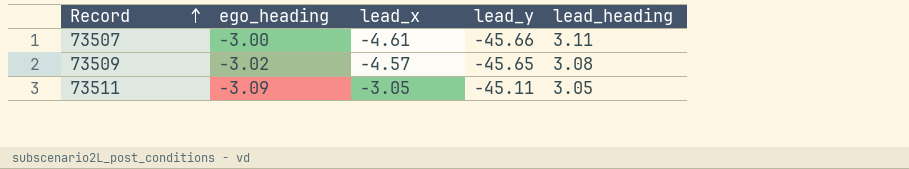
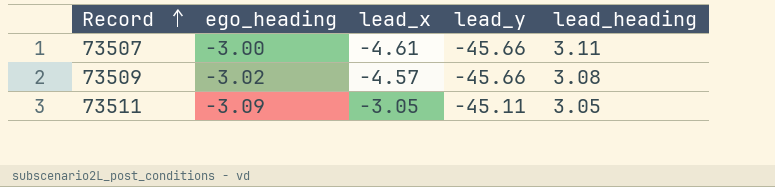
73509 | lead_y: -45.65 -> -45.66

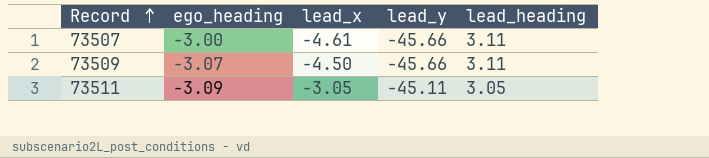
73509 | ego_heading: -3.02 -> -3.07
73509 | lead_x: -4.57 -> -4.50
73509 | lead_heading: 3.08 -> 3.11

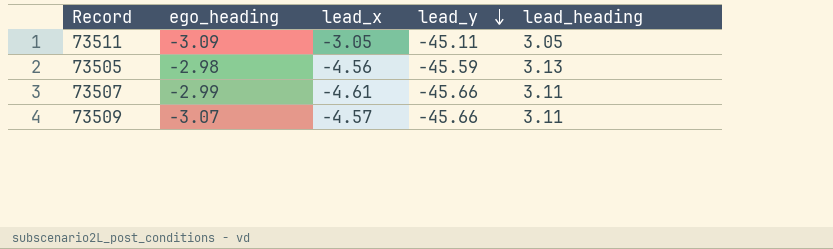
row order: Record ascending -> lead_y descending
row 73505: none -> -2.98 | -4.56 | -45.59 | 3.13
73507 | ego_heading: -3.00 -> -2.99
73509 | lead_x: -4.50 -> -4.57

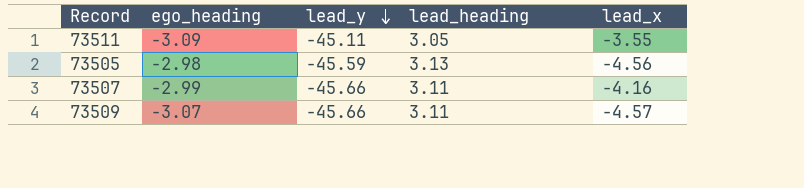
column lead_x | position: 3 -> 5
73511 | lead_x: -3.05 -> -3.55
73507 | lead_x: -4.61 -> -4.16

